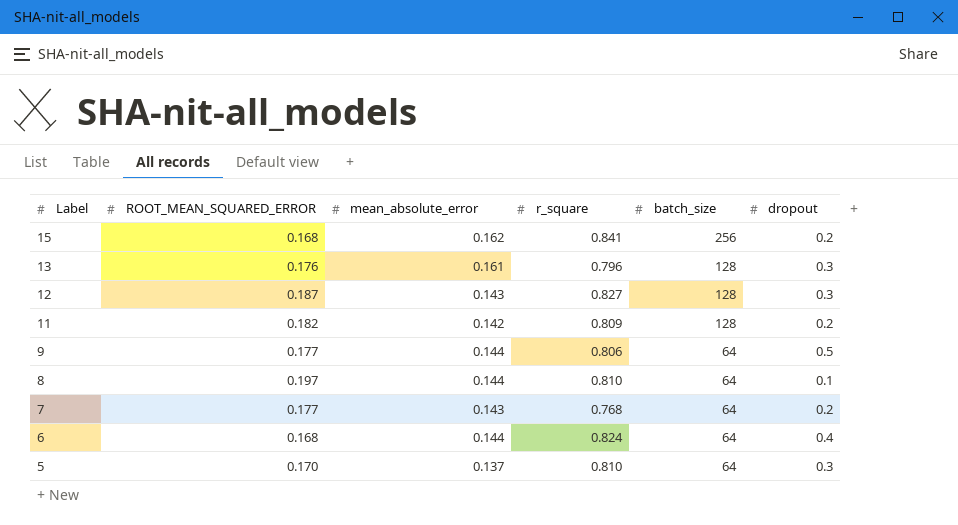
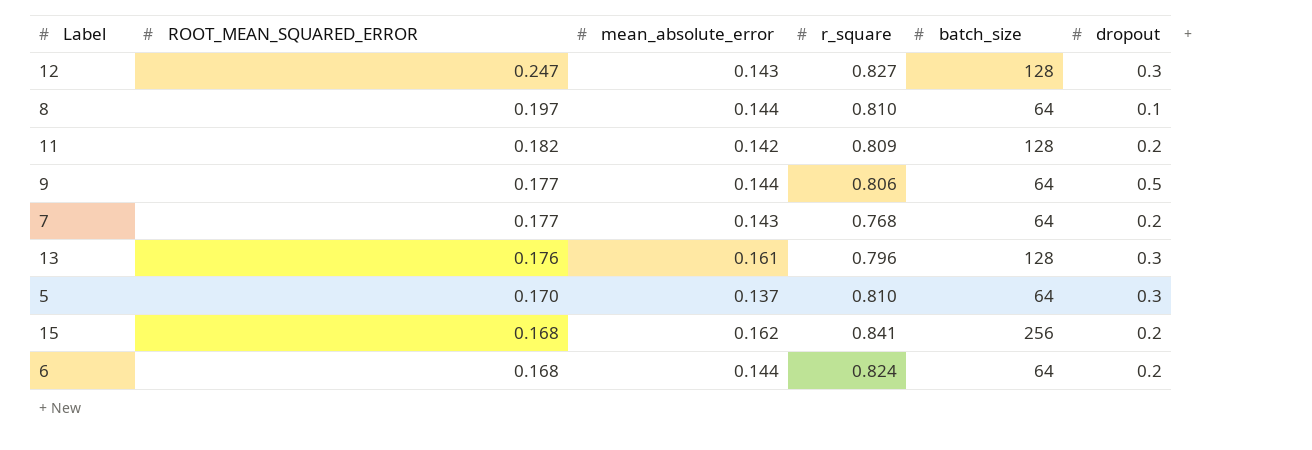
row order: Label descending -> ROOT_MEAN_SQUARED_ERROR descending
12 | ROOT_MEAN_SQUARED_ERROR: 0.187 -> 0.247
6 | dropout: 0.4 -> 0.2

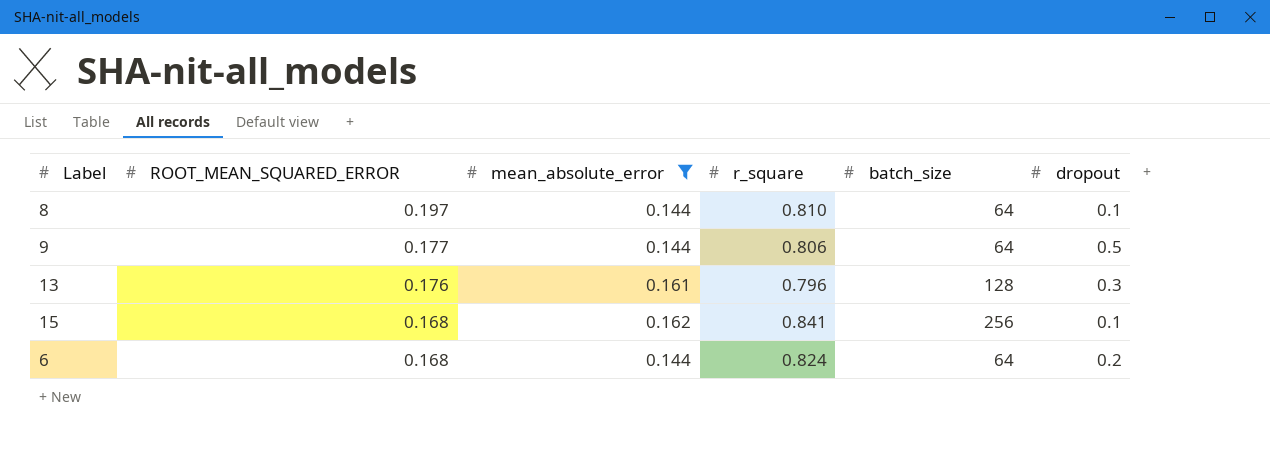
filter: none -> mean_absolute_error >= 0.144
15 | dropout: 0.2 -> 0.1

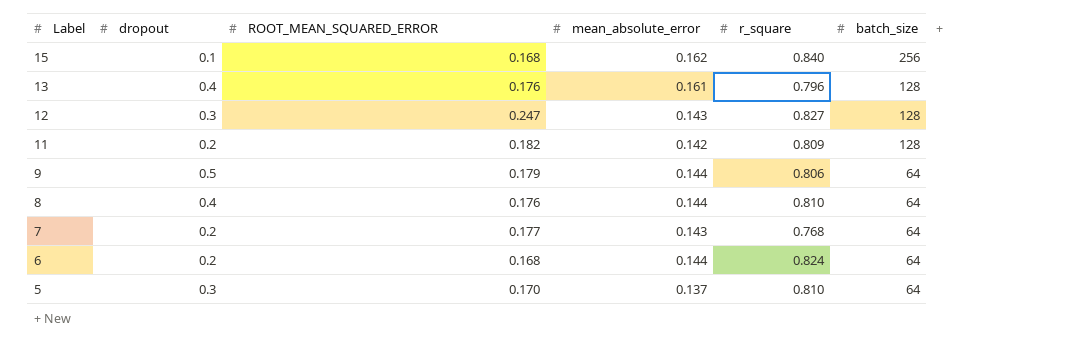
filter: mean_absolute_error >= 0.144 -> none
row order: ROOT_MEAN_SQUARED_ERROR descending -> Label descending
column dropout | position: 6 -> 2
15 | r_square: 0.841 -> 0.840
13 | dropout: 0.3 -> 0.4
9 | ROOT_MEAN_SQUARED_ERROR: 0.177 -> 0.179
8 | dropout: 0.1 -> 0.4
8 | ROOT_MEAN_SQUARED_ERROR: 0.197 -> 0.176

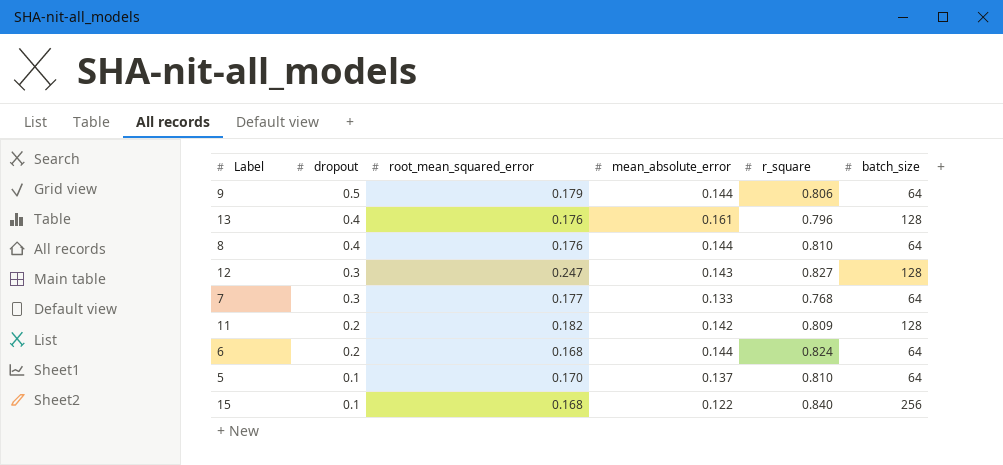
row order: Label descending -> dropout descending
column name: ROOT_MEAN_SQUARED_ERROR -> root_mean_squared_error
7 | dropout: 0.2 -> 0.3
7 | mean_absolute_error: 0.143 -> 0.133
5 | dropout: 0.3 -> 0.1
15 | mean_absolute_error: 0.162 -> 0.122

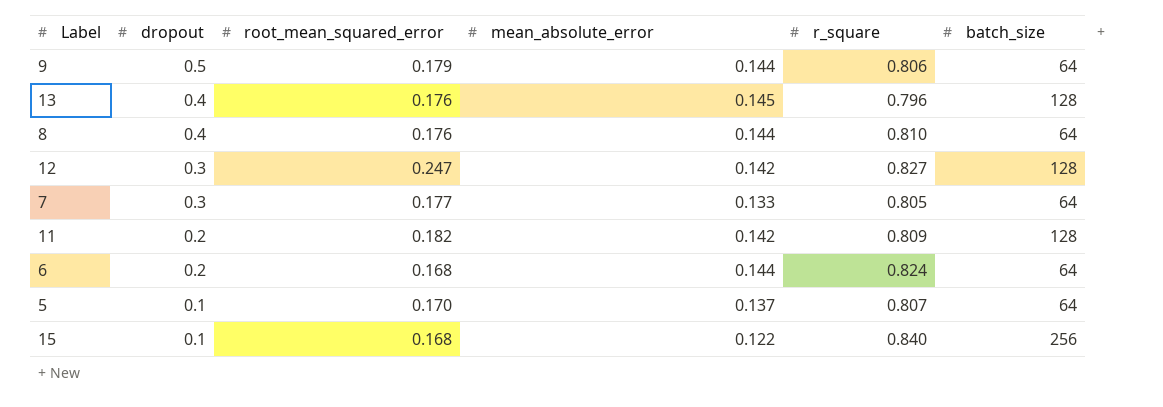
13 | mean_absolute_error: 0.161 -> 0.145
12 | mean_absolute_error: 0.143 -> 0.142
7 | r_square: 0.768 -> 0.805
5 | r_square: 0.810 -> 0.807

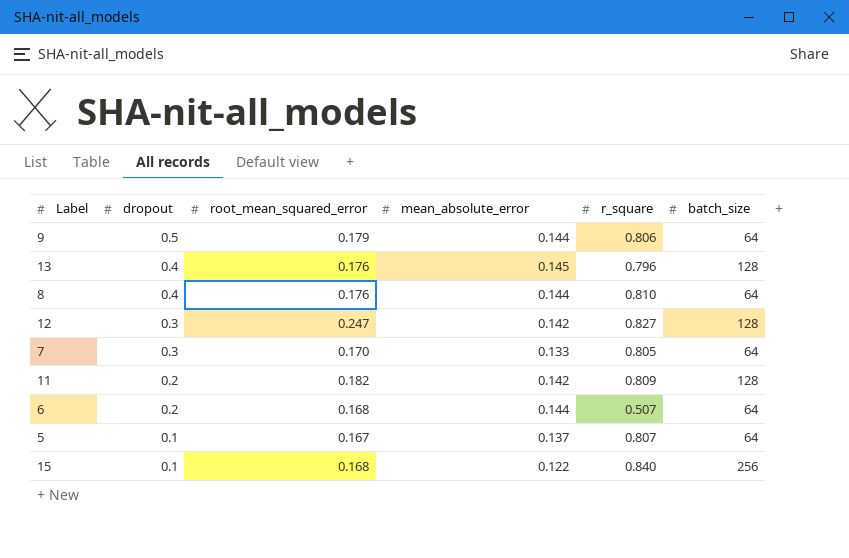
7 | root_mean_squared_error: 0.177 -> 0.170
6 | r_square: 0.824 -> 0.507
5 | root_mean_squared_error: 0.170 -> 0.167

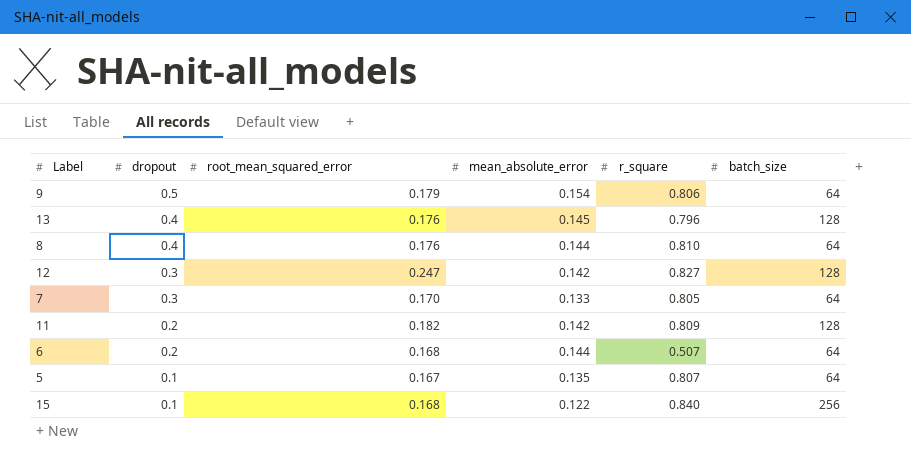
9 | mean_absolute_error: 0.144 -> 0.154
5 | mean_absolute_error: 0.137 -> 0.135

